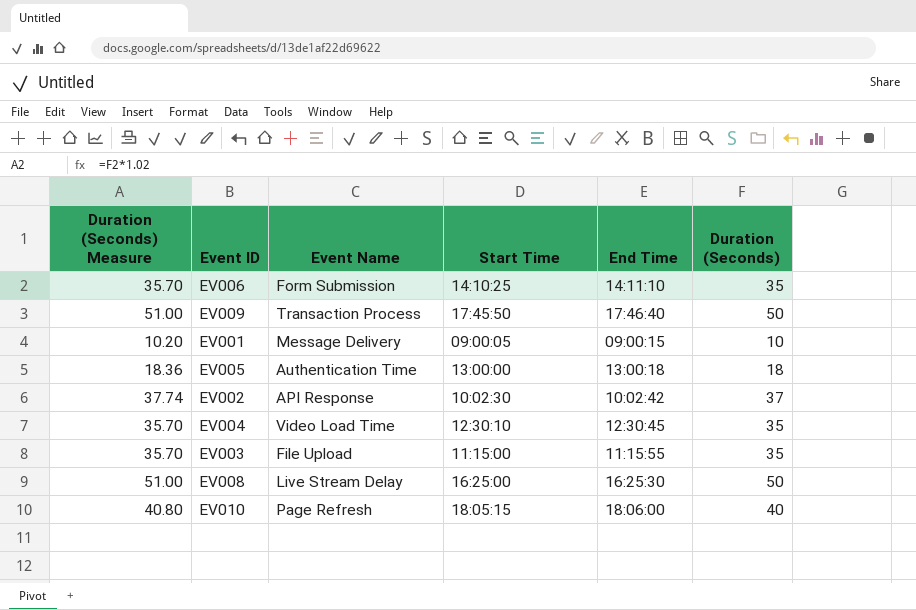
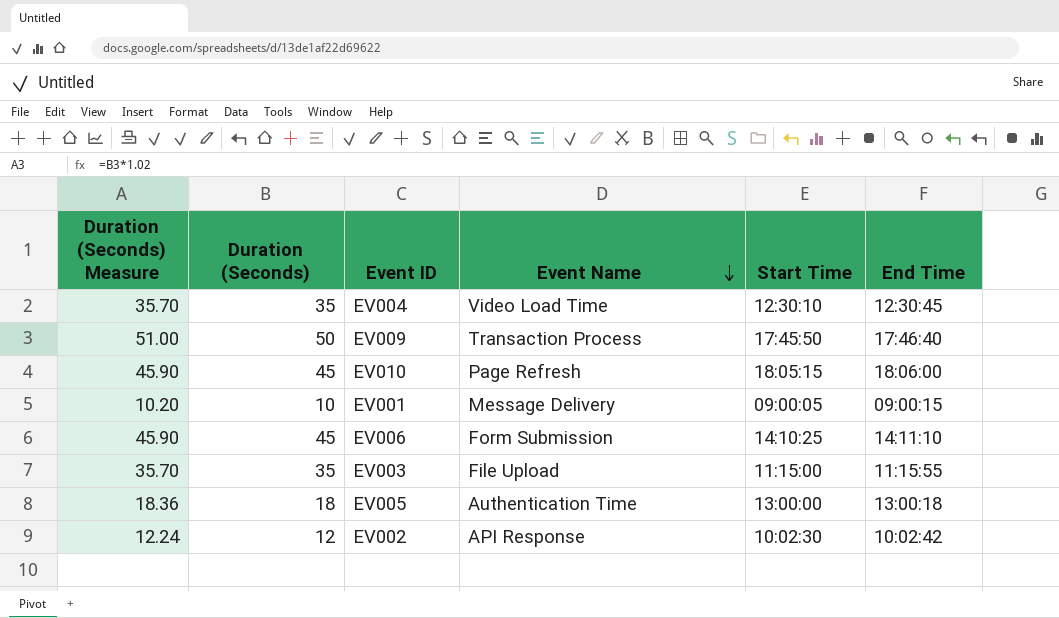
row order: none -> Event Name descending
column Duration (Seconds) | position: 6 -> 2
row EV008: 51.00 | Live Stream Delay | 16:25:00 | 16:25:30 | 50 -> none
EV010 | Duration (Seconds) Measure: 40.80 -> 45.90
EV010 | Duration (Seconds): 40 -> 45
EV006 | Duration (Seconds) Measure: 35.70 -> 45.90
EV006 | Duration (Seconds): 35 -> 45
EV002 | Duration (Seconds) Measure: 37.74 -> 12.24
EV002 | Duration (Seconds): 37 -> 12

